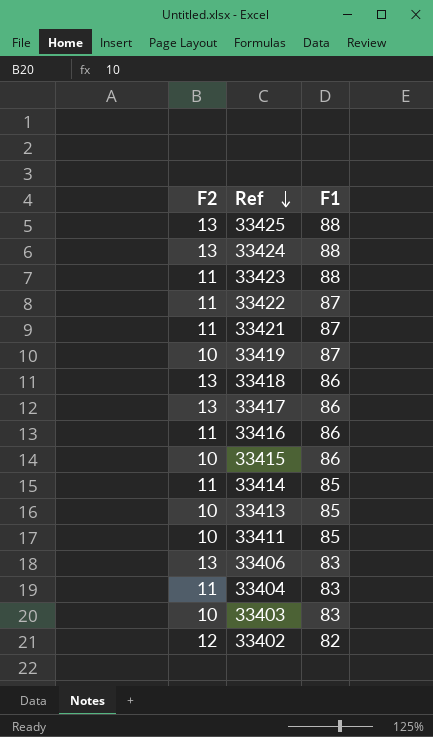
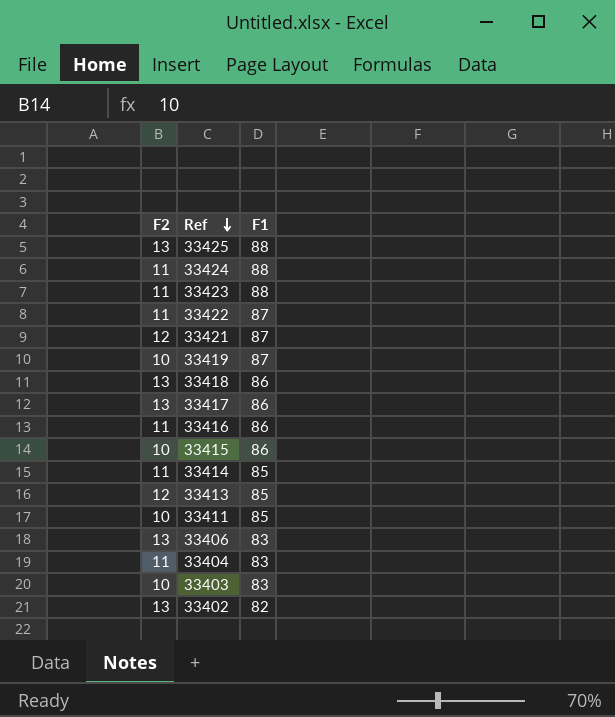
33424 | F2: 13 -> 11
33421 | F2: 11 -> 12
33413 | F2: 10 -> 12
33402 | F2: 12 -> 13

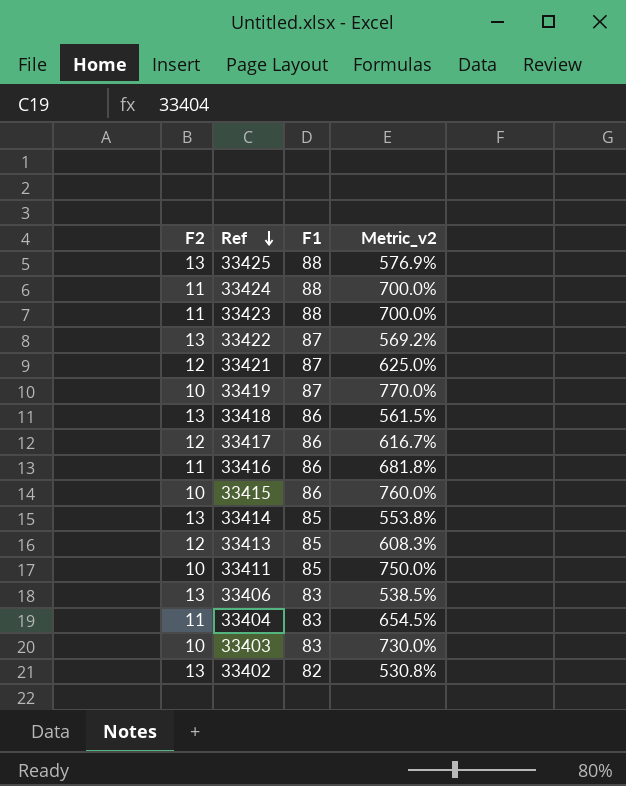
column Metric_v2 | formula: none -> ([F1] - [F2]) / [F2]
33422 | F2: 11 -> 13
33417 | F2: 13 -> 12
33414 | F2: 11 -> 13

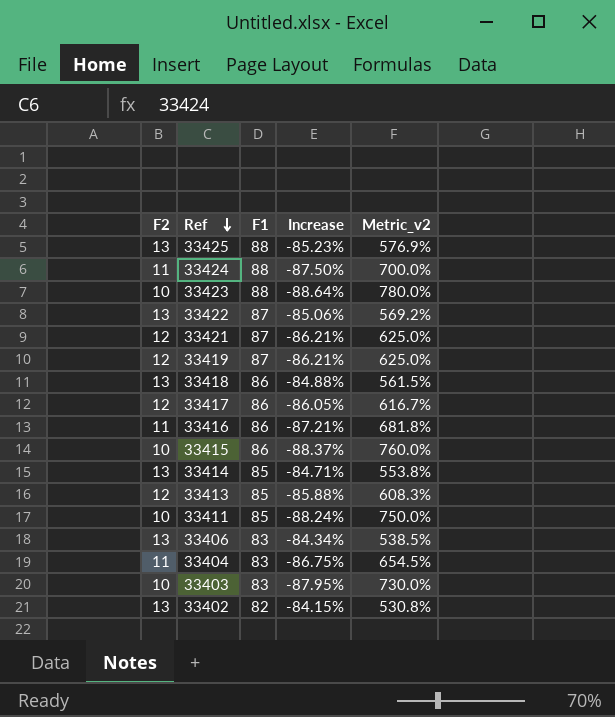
column Increase | formula: none -> ([F2] - [F1]) / [F1]
33423 | F2: 11 -> 10
33423 | Metric_v2: 700.0% -> 780.0%
33419 | F2: 10 -> 12
33419 | Metric_v2: 770.0% -> 625.0%

